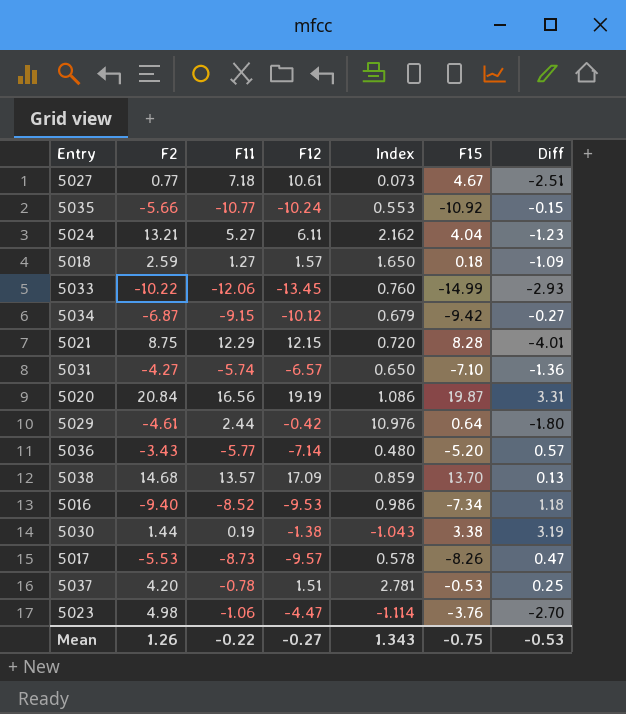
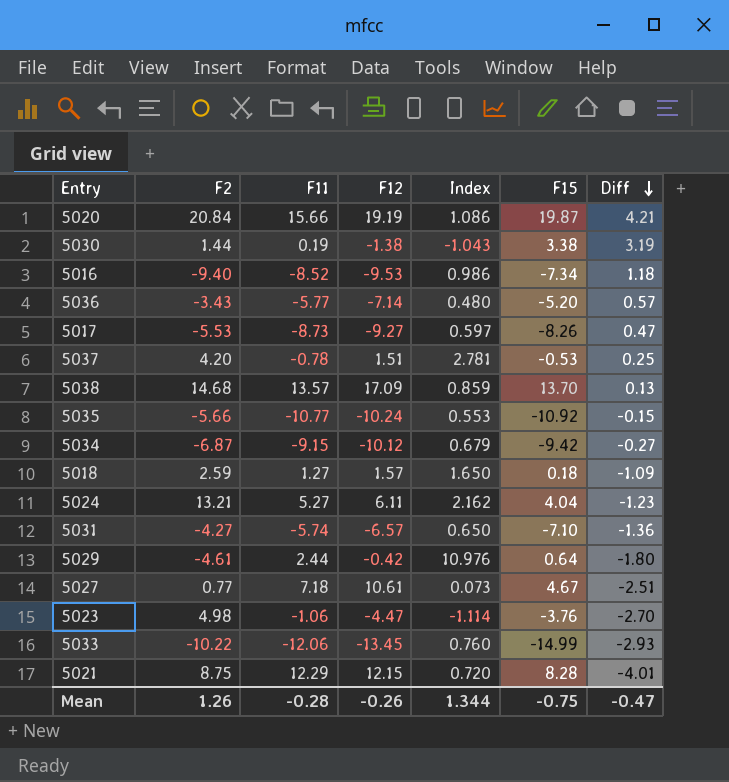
row order: none -> Diff descending
5020 | F11: 16.56 -> 15.66
5020 | Diff: 3.31 -> 4.21
5017 | F12: -9.57 -> -9.27
5017 | Index: 0.578 -> 0.597
Mean | F11: -0.22 -> -0.28
Mean | F12: -0.27 -> -0.26
Mean | Index: 1.343 -> 1.344
Mean | Diff: -0.53 -> -0.47

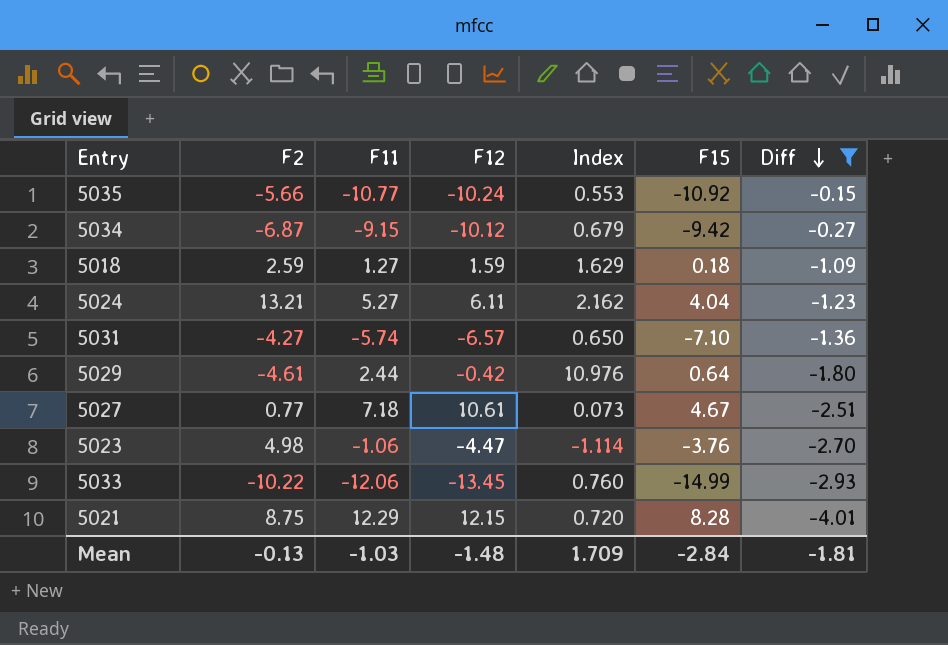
filter: none -> Diff <= -0.15
5018 | F12: 1.57 -> 1.59
5018 | Index: 1.650 -> 1.629
Mean | F2: 1.26 -> -0.13
Mean | F11: -0.28 -> -1.03
Mean | F12: -0.26 -> -1.48
Mean | Index: 1.344 -> 1.709
Mean | F15: -0.75 -> -2.84
Mean | Diff: -0.47 -> -1.81

